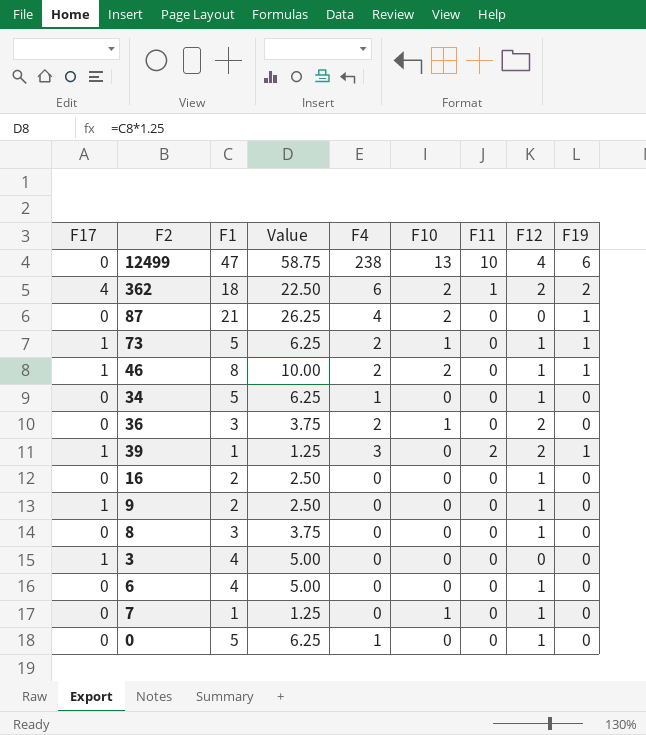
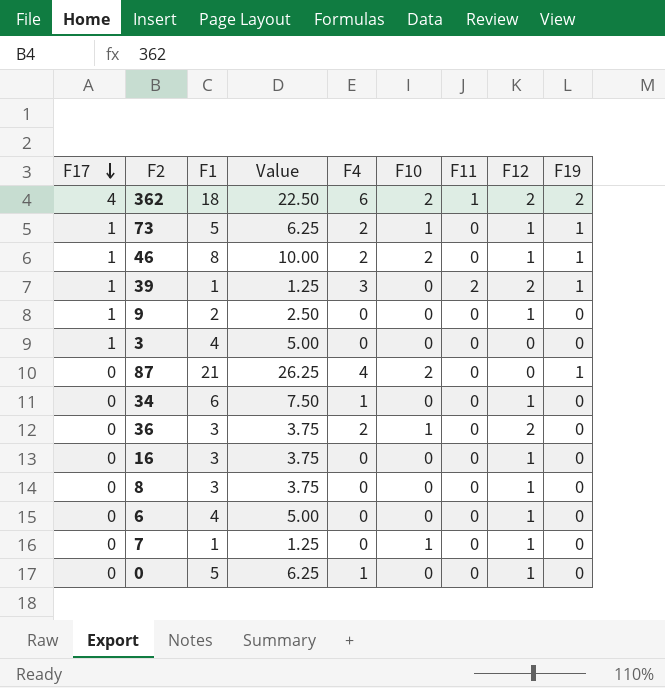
row order: none -> F17 descending
row 12499: 0 | 47 | 58.75 | 238 | 13 | 10 | 4 | 6 -> none
34 | F1: 5 -> 6
34 | Value: 6.25 -> 7.50
16 | F1: 2 -> 3
16 | Value: 2.50 -> 3.75

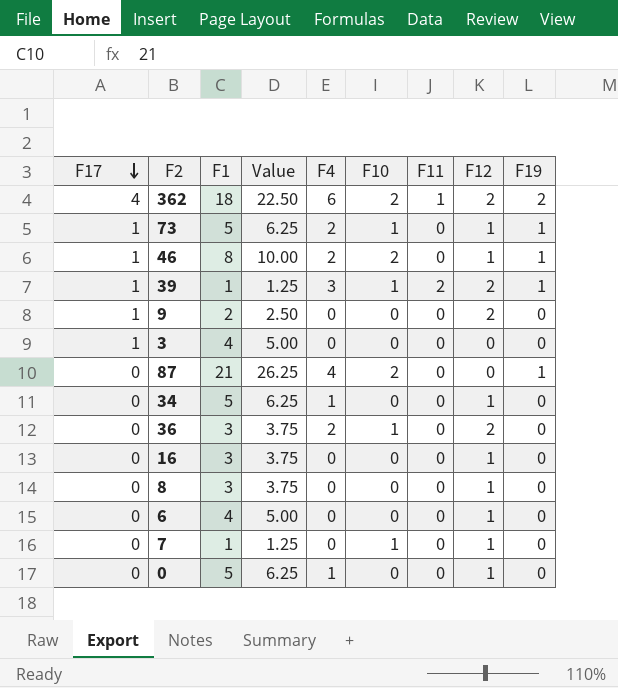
39 | F10: 0 -> 1
9 | F12: 1 -> 2
34 | F1: 6 -> 5
34 | Value: 7.50 -> 6.25

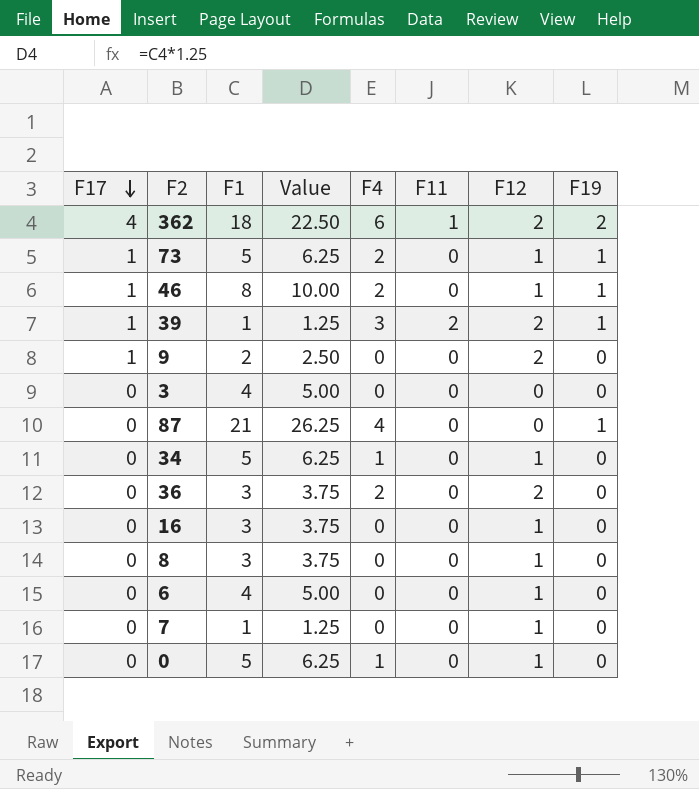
column F10 | position: 6 -> none
3 | F17: 1 -> 0

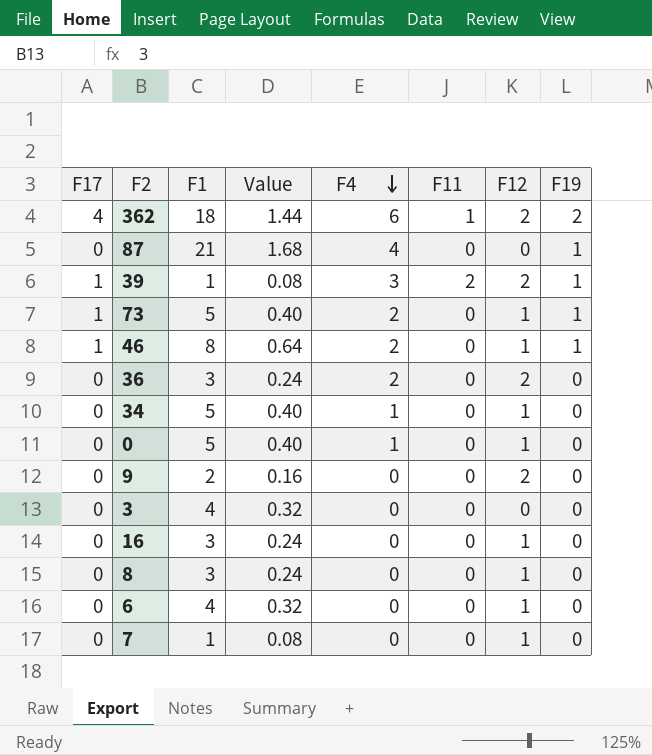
row order: F17 descending -> F4 descending
column Value | formula: [F1] * 1.25 -> [F1] * 0.08
9 | F17: 1 -> 0

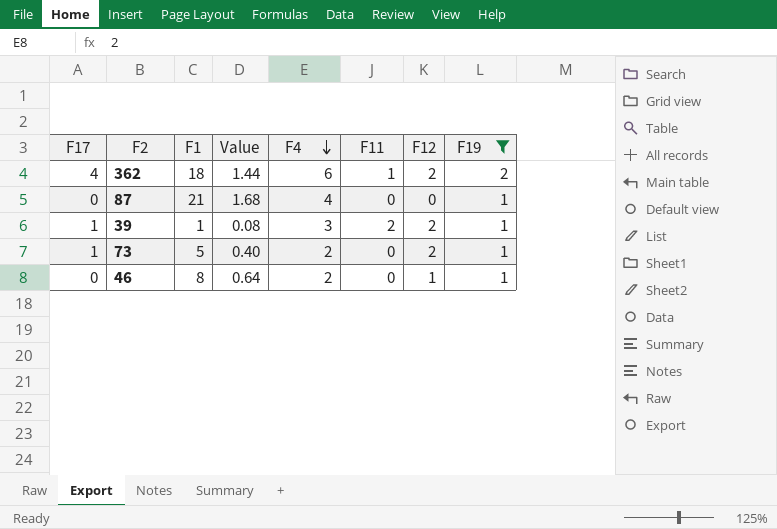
filter: none -> F19 != 0
73 | F12: 1 -> 2
46 | F17: 1 -> 0

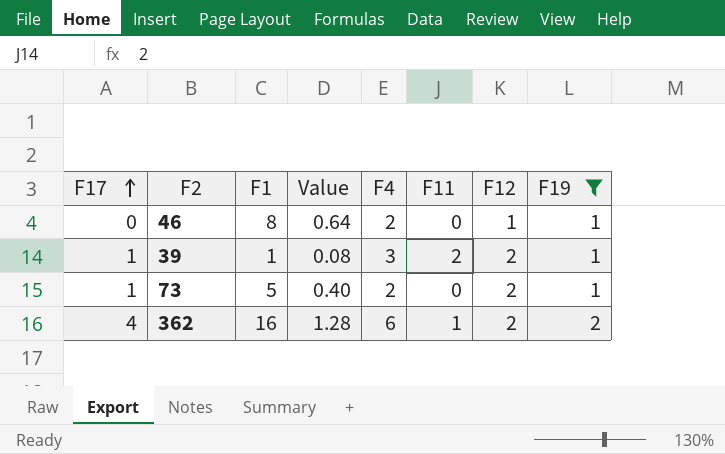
row order: F4 descending -> F17 ascending
row 87: 0 | 21 | 1.68 | 4 | 0 | 0 | 1 -> none
362 | F1: 18 -> 16
362 | Value: 1.44 -> 1.28

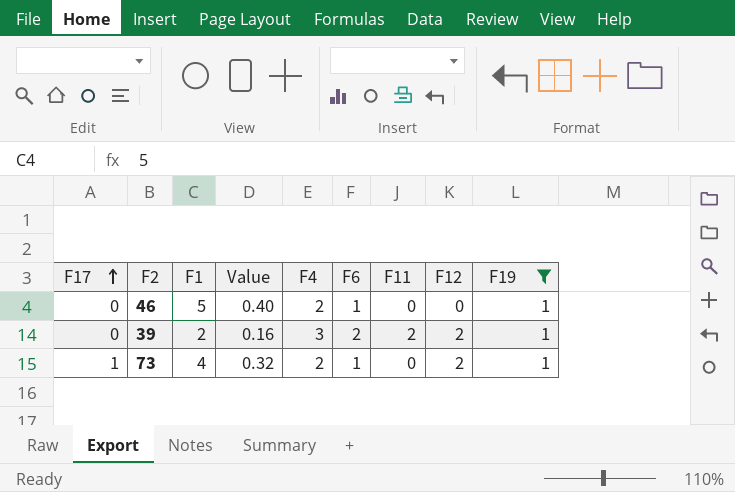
column F6 | position: none -> 6
row 362: 4 | 16 | 1.28 | 6 | 1 | 2 | 2 -> none
46 | F1: 8 -> 5
46 | Value: 0.64 -> 0.40
46 | F12: 1 -> 0
39 | F17: 1 -> 0
39 | F1: 1 -> 2
39 | Value: 0.08 -> 0.16
73 | F1: 5 -> 4
73 | Value: 0.40 -> 0.32

